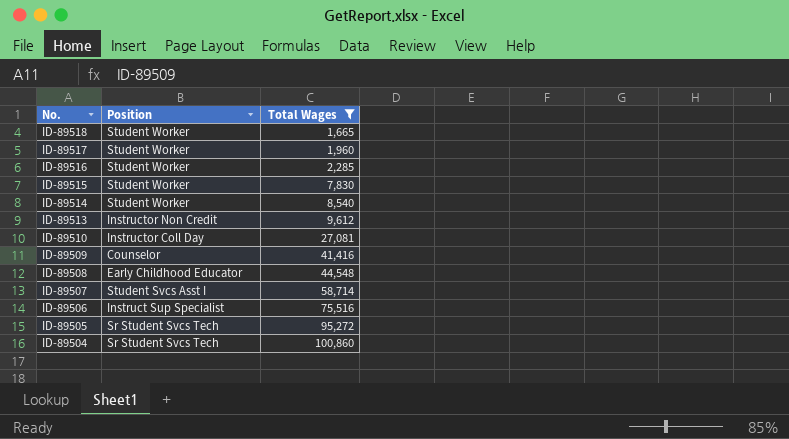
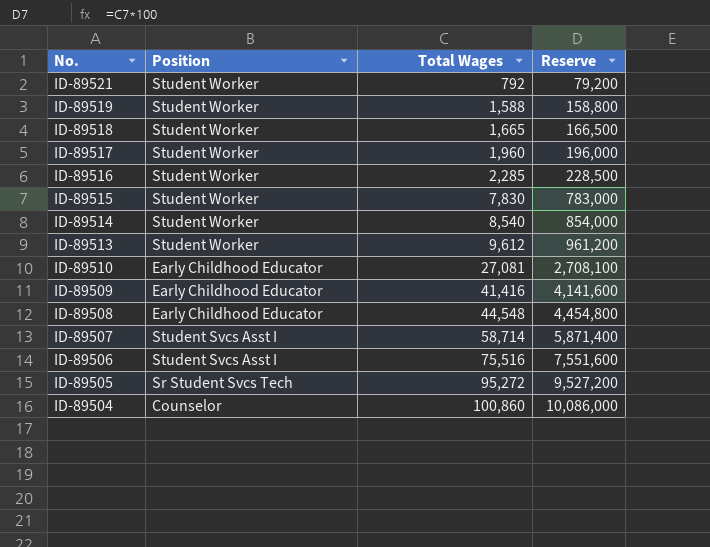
filter: Total Wages >= 1,665 -> none
column Reserve | formula: none -> [Total Wages] * 100
ID-89513 | Position: Instructor Non Credit -> Student Worker
ID-89510 | Position: Instructor Coll Day -> Early Childhood Educator
ID-89509 | Position: Counselor -> Early Childhood Educator
ID-89506 | Position: Instruct Sup Specialist -> Student Svcs Asst I
ID-89504 | Position: Sr Student Svcs Tech -> Counselor

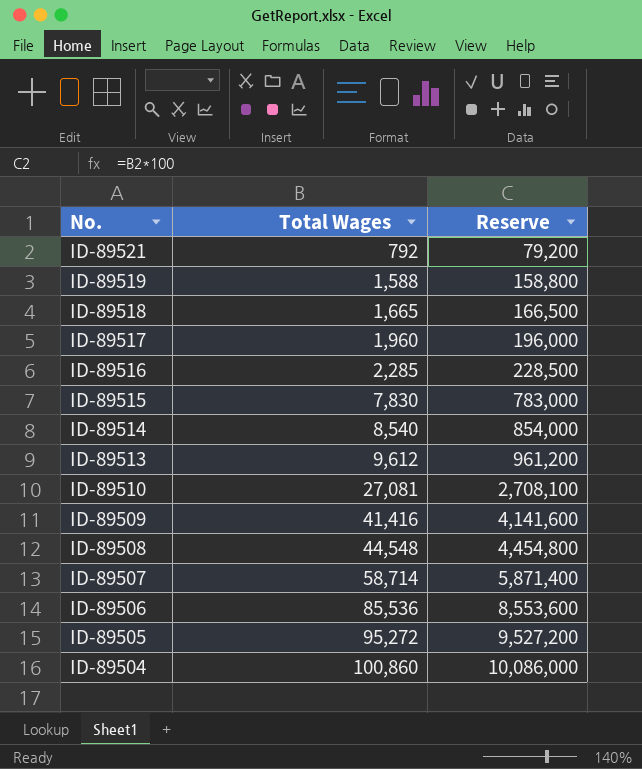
column Position | position: 2 -> none
ID-89506 | Total Wages: 75,516 -> 85,536
ID-89506 | Reserve: 7,551,600 -> 8,553,600

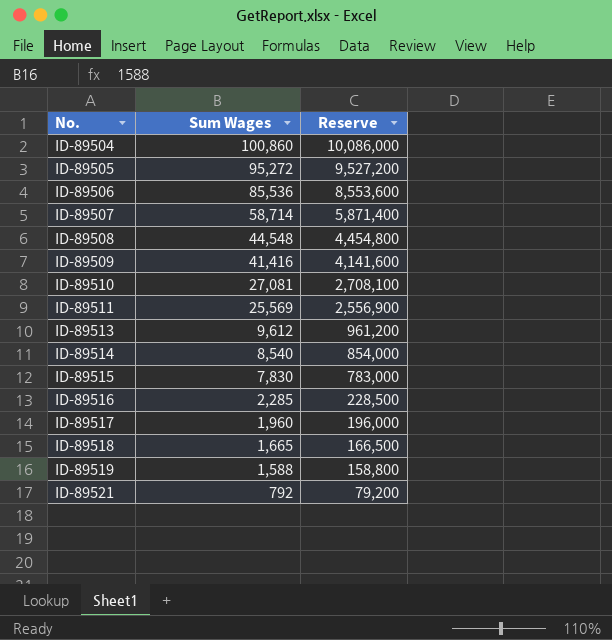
row order: No. descending -> No. ascending
column name: Total Wages -> Sum Wages
row ID-89511: none -> 25,569 | 2,556,900

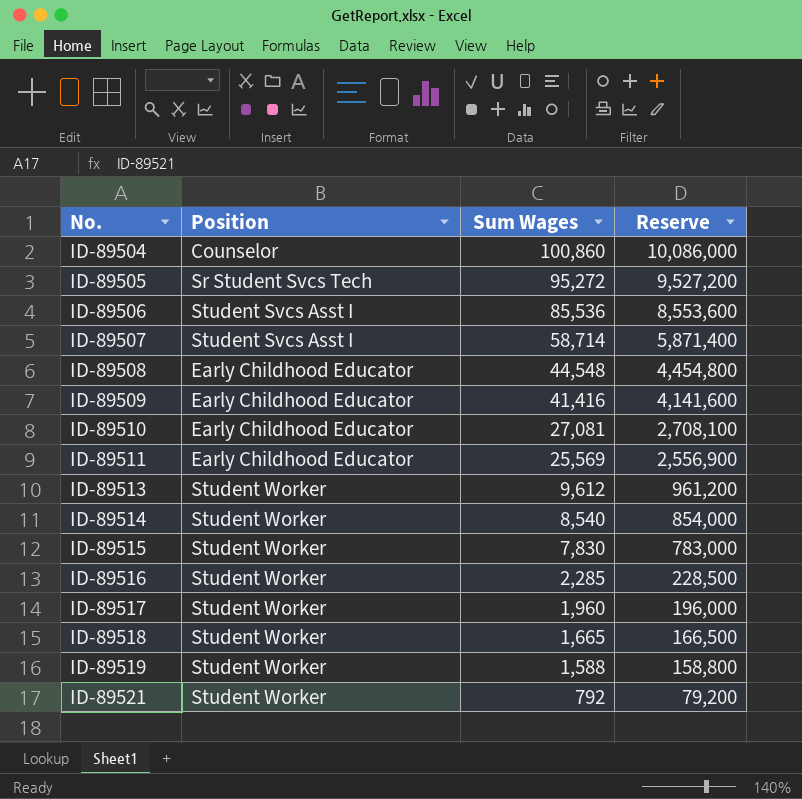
column Position | position: none -> 2

